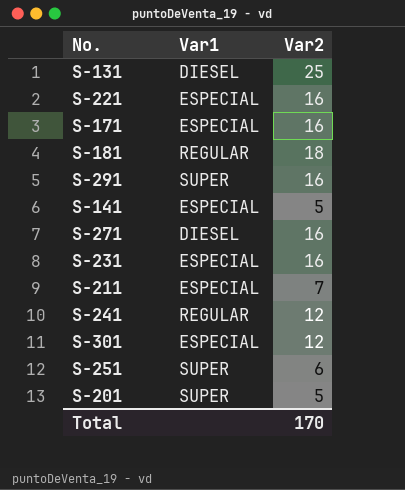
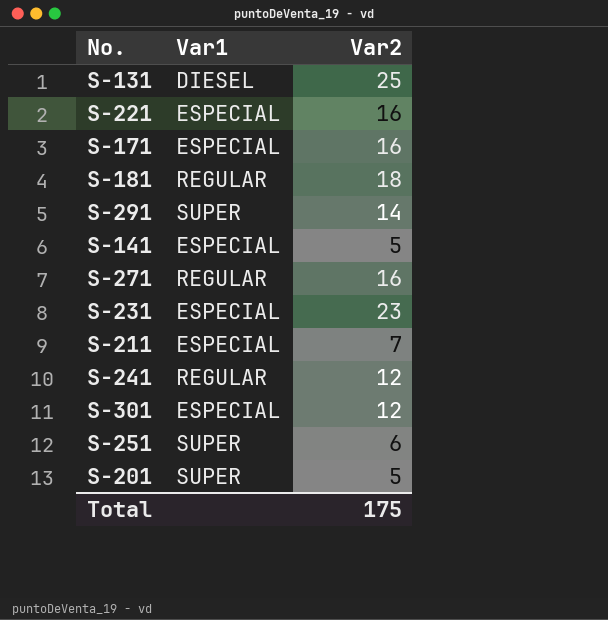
S-291 | Var2: 16 -> 14
S-271 | Var1: DIESEL -> REGULAR
S-231 | Var2: 16 -> 23
Total | Var2: 170 -> 175

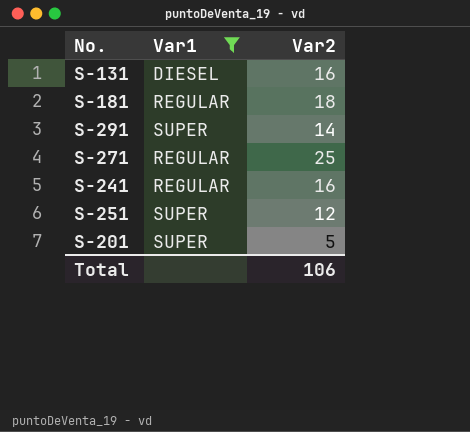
filter: none -> Var1 != ESPECIAL
S-131 | Var2: 25 -> 16
S-271 | Var2: 16 -> 25
S-241 | Var2: 12 -> 16
S-251 | Var2: 6 -> 12
Total | Var2: 175 -> 106

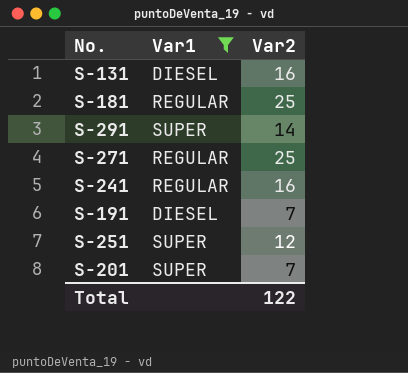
S-181 | Var2: 18 -> 25
row S-191: none -> DIESEL | 7
S-201 | Var2: 5 -> 7
Total | Var2: 106 -> 122

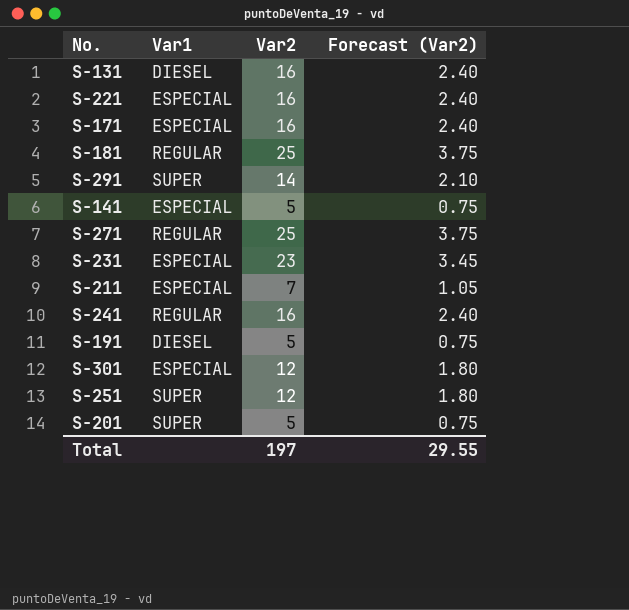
filter: Var1 != ESPECIAL -> none
column Forecast (Var2) | formula: none -> [Var2] * 0.15
S-191 | Var2: 7 -> 5
S-201 | Var2: 7 -> 5
Total | Var2: 122 -> 197

